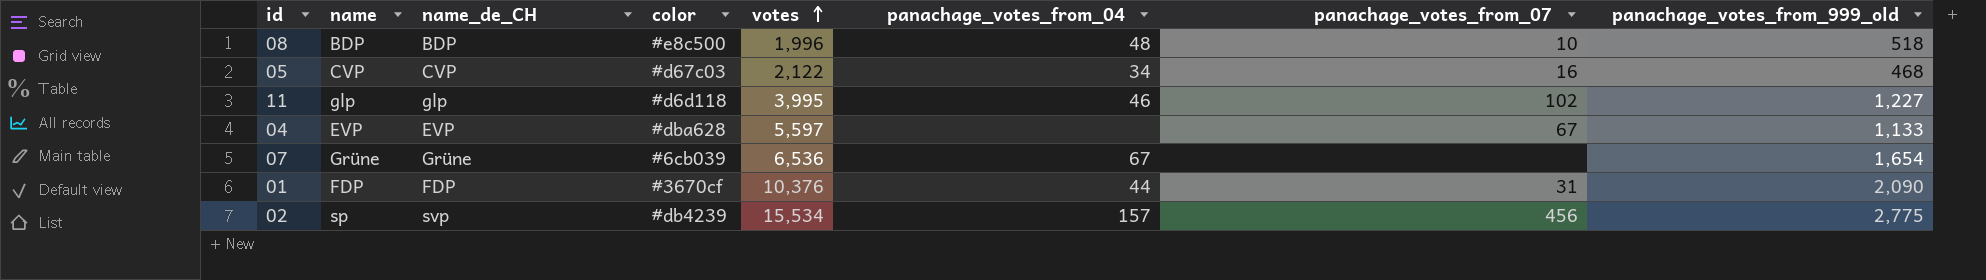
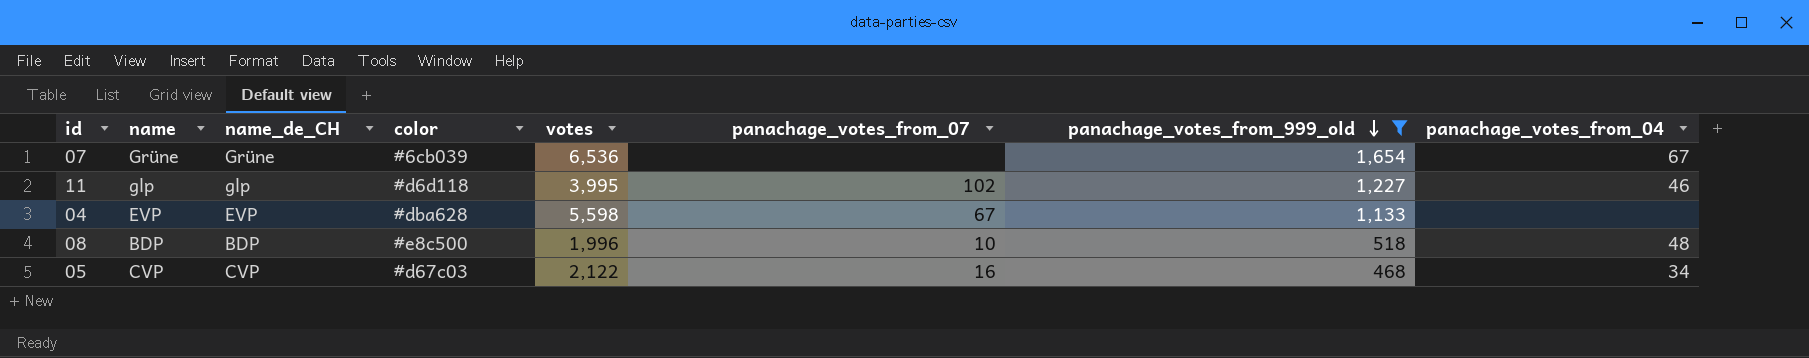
filter: none -> panachage_votes_from_999_old <= 1,654
row order: votes ascending -> panachage_votes_from_999_old descending
column panachage_votes_from_04 | position: 6 -> 8
04 | votes: 5,597 -> 5,598

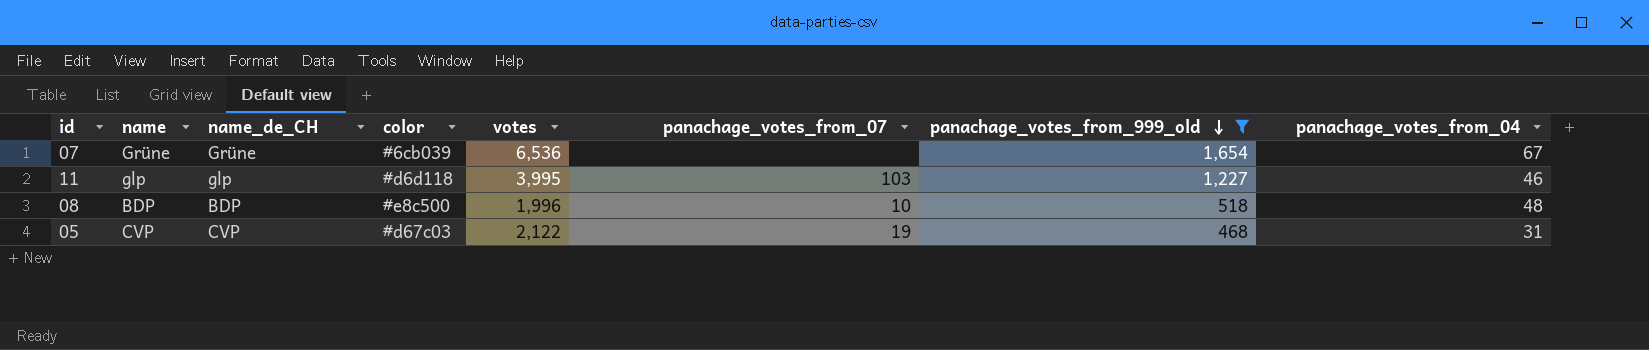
row 04: EVP | EVP | #dba628 | 5,598 | 67 | 1,133 | none -> none
11 | panachage_votes_from_07: 102 -> 103
05 | panachage_votes_from_07: 16 -> 19
05 | panachage_votes_from_04: 34 -> 31

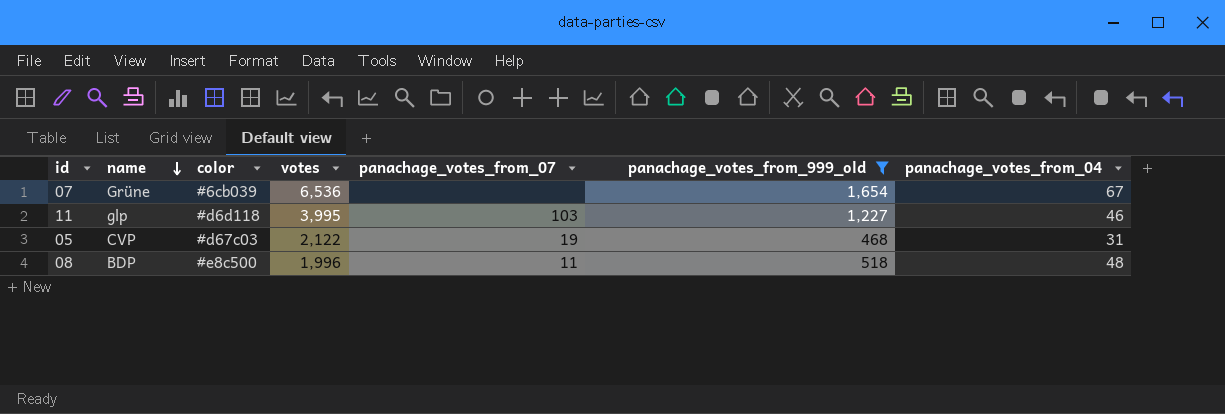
row order: panachage_votes_from_999_old descending -> name descending
column name_de_CH | position: 3 -> none
08 | panachage_votes_from_07: 10 -> 11

